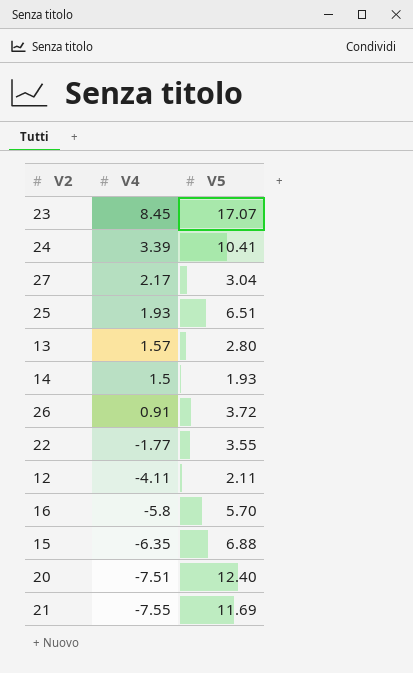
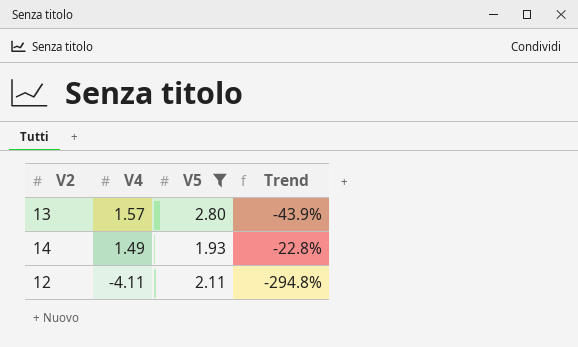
filter: none -> V5 <= 2.80
column Trend | formula: none -> ([V4] - [V5]) / [V5]
14 | V4: 1.5 -> 1.49

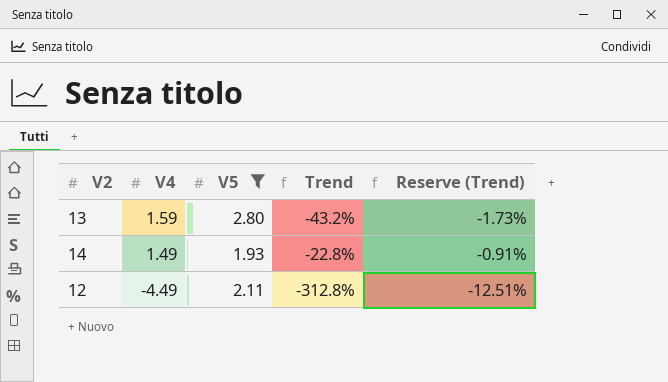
column Reserve (Trend) | formula: none -> [Trend] * 0.04
13 | V4: 1.57 -> 1.59
13 | Trend: -43.9% -> -43.2%
12 | V4: -4.11 -> -4.49
12 | Trend: -294.8% -> -312.8%

